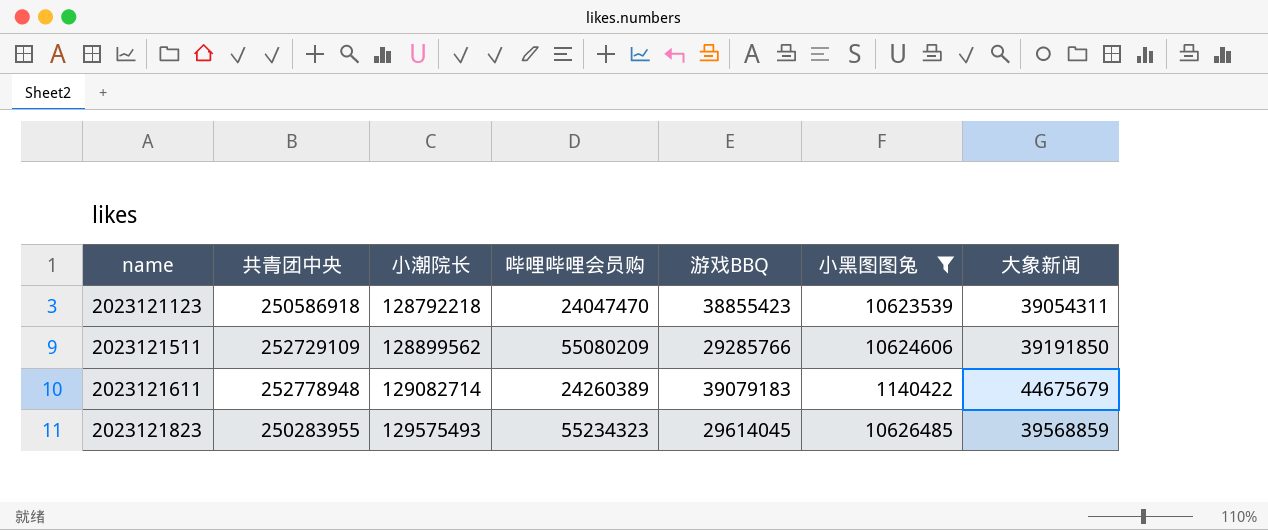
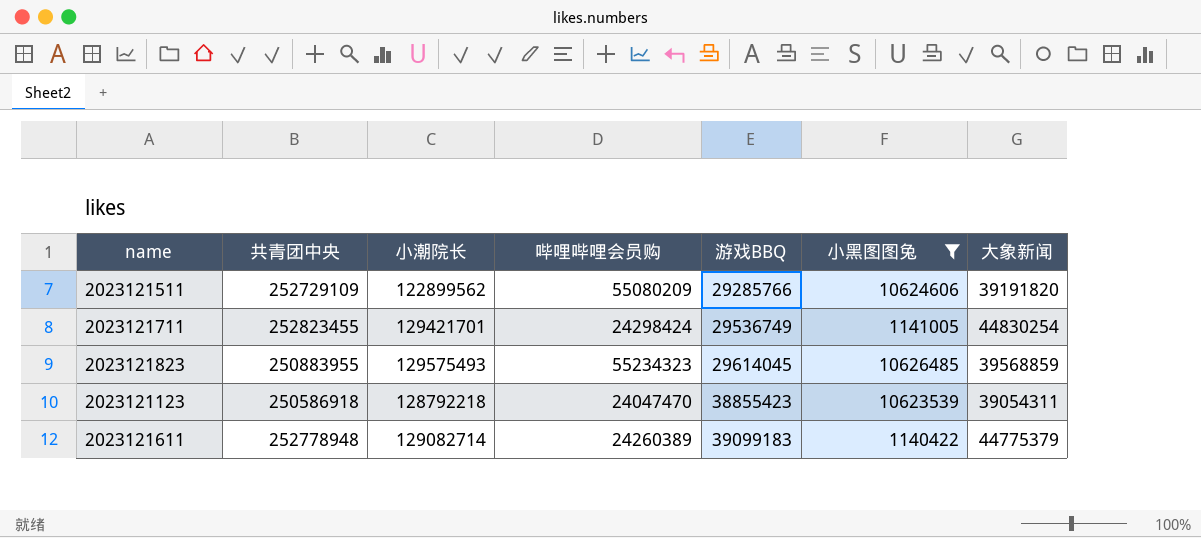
row order: name ascending -> 游戏BBQ ascending
2023121511 | 小潮院长: 128899562 -> 122899562
2023121511 | 大象新闻: 39191850 -> 39191820
row 2023121711: none -> 252823455 | 129421701 | 24298424 | 29536749 | 1141005 | 44830254
2023121823 | 共青团中央: 250283955 -> 250883955
2023121611 | 游戏BBQ: 39079183 -> 39099183
2023121611 | 大象新闻: 44675679 -> 44775379

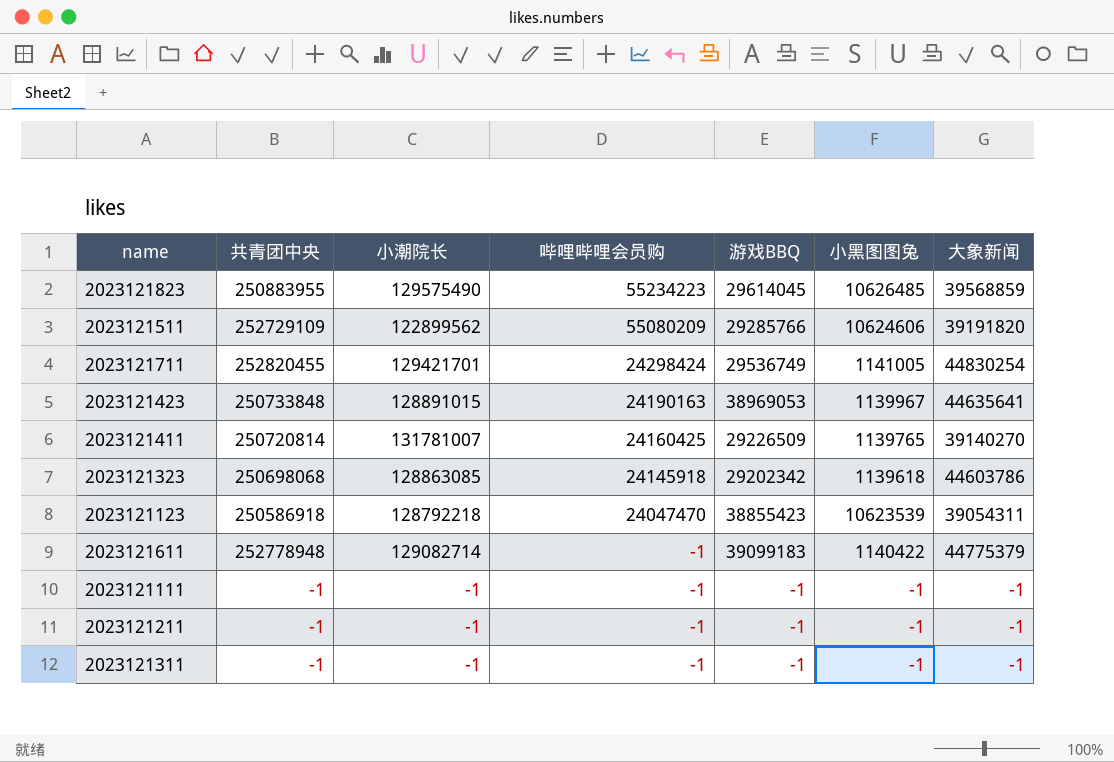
filter: 小黑图图兔 >= 1140422 -> none
row order: 游戏BBQ ascending -> 哔哩哔哩会员购 descending
2023121823 | 小潮院长: 129575493 -> 129575490
2023121823 | 哔哩哔哩会员购: 55234323 -> 55234223
2023121711 | 共青团中央: 252823455 -> 252820455
2023121611 | 哔哩哔哩会员购: 24260389 -> -1

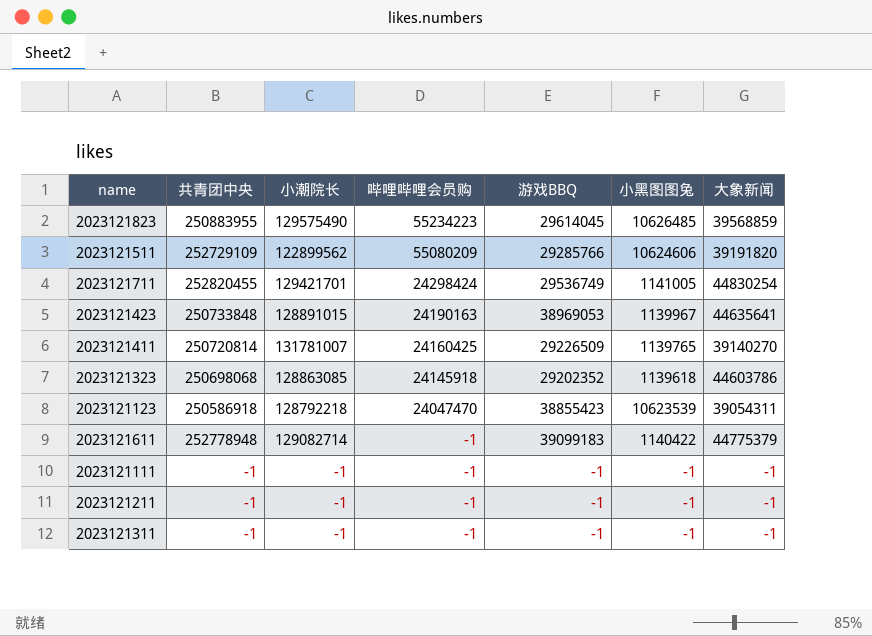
2023121323 | 游戏BBQ: 29202342 -> 29202352

